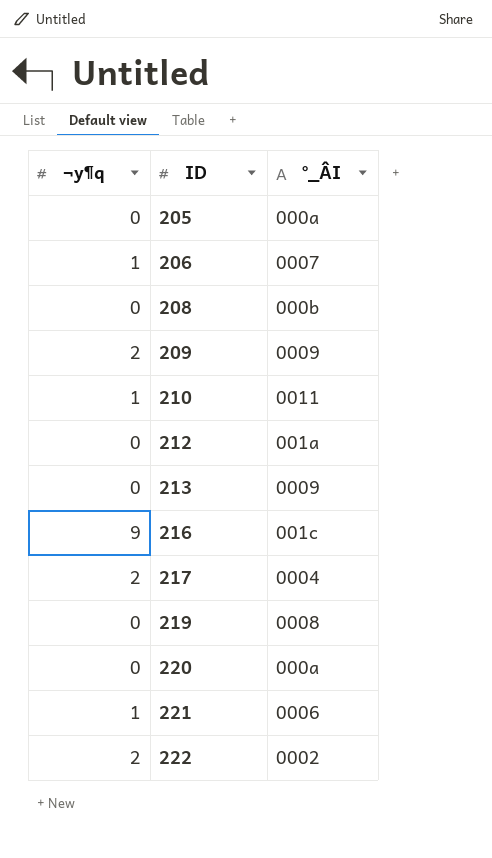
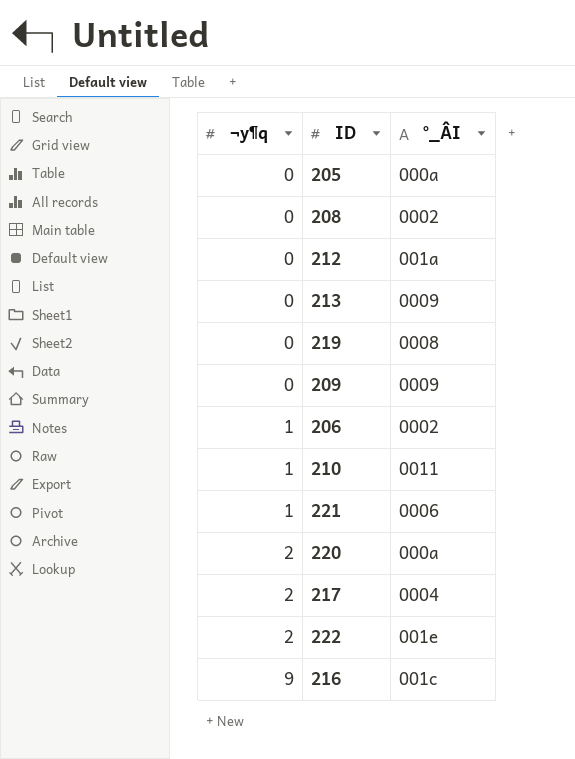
row order: ID ascending -> ¬y¶q ascending
208 | °_ÂI: 000b -> 0002
209 | ¬y¶q: 2 -> 0
206 | °_ÂI: 0007 -> 0002
220 | ¬y¶q: 0 -> 2
222 | °_ÂI: 0002 -> 001e

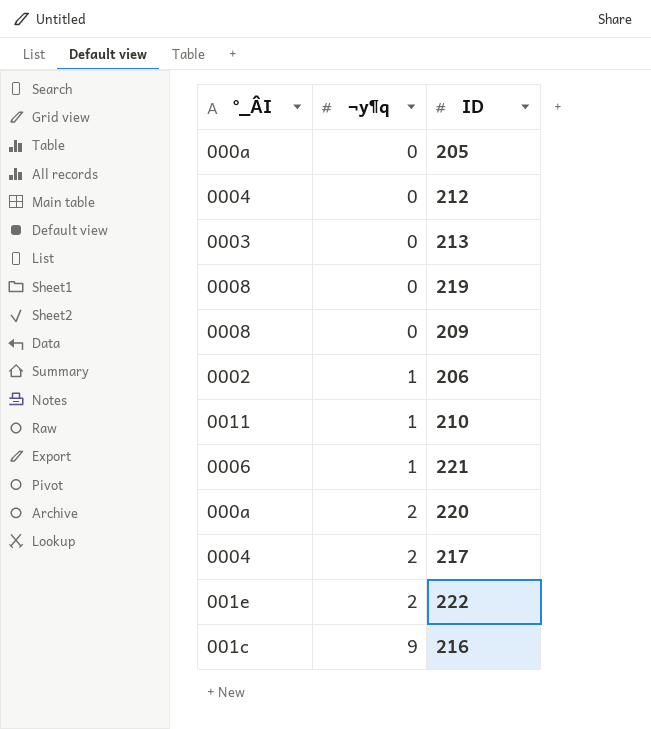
column °_ÂI | position: 3 -> 1
row 208: 0 | 0002 -> none
212 | °_ÂI: 001a -> 0004
213 | °_ÂI: 0009 -> 0003
209 | °_ÂI: 0009 -> 0008

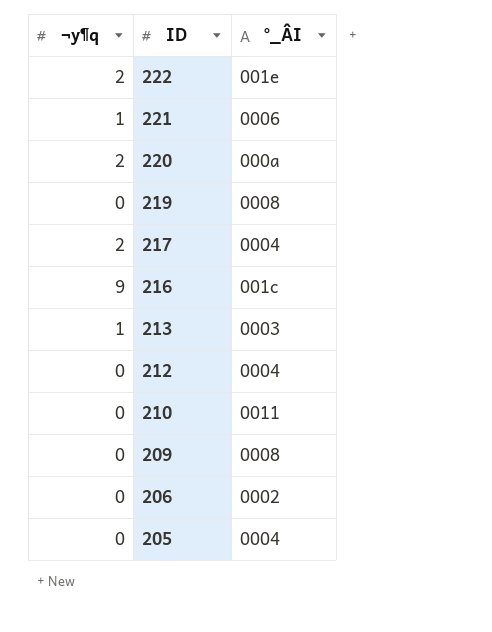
row order: ¬y¶q ascending -> ID descending
column °_ÂI | position: 1 -> 3
213 | ¬y¶q: 0 -> 1
210 | ¬y¶q: 1 -> 0
206 | ¬y¶q: 1 -> 0
205 | °_ÂI: 000a -> 0004

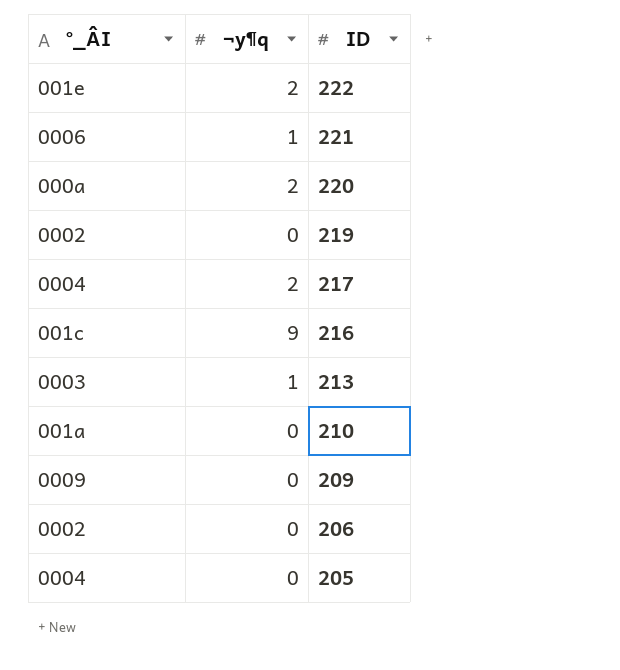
column °_ÂI | position: 3 -> 1
row 212: 0 | 0004 -> none
219 | °_ÂI: 0008 -> 0002
210 | °_ÂI: 0011 -> 001a
209 | °_ÂI: 0008 -> 0009

